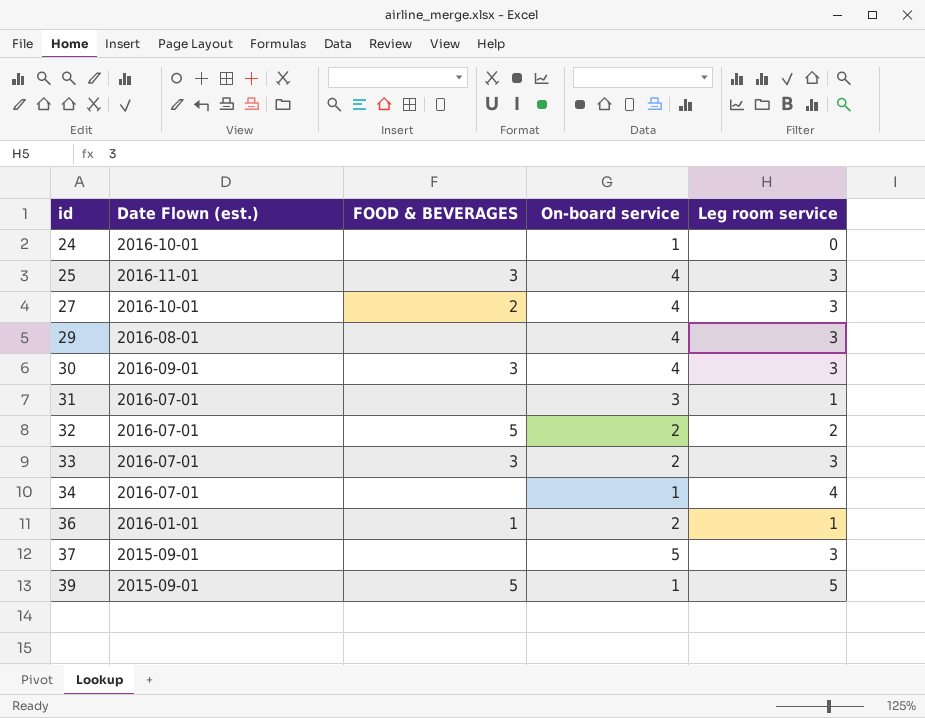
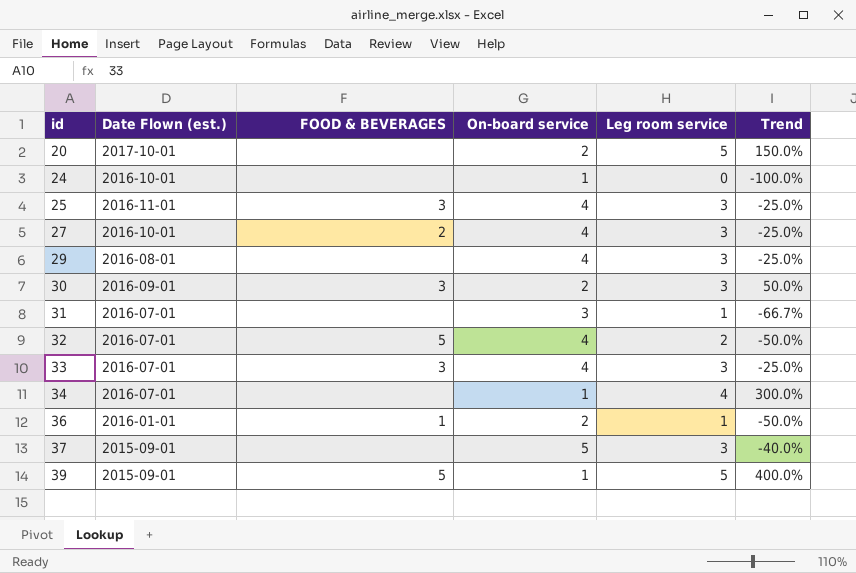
column Trend | formula: none -> ([Leg room service] - [On-board service]) / [On-board service]
row 20: none -> 2017-10-01 | none | 2 | 5 | 150.0%
30 | On-board service: 4 -> 2
32 | On-board service: 2 -> 4
33 | On-board service: 2 -> 4

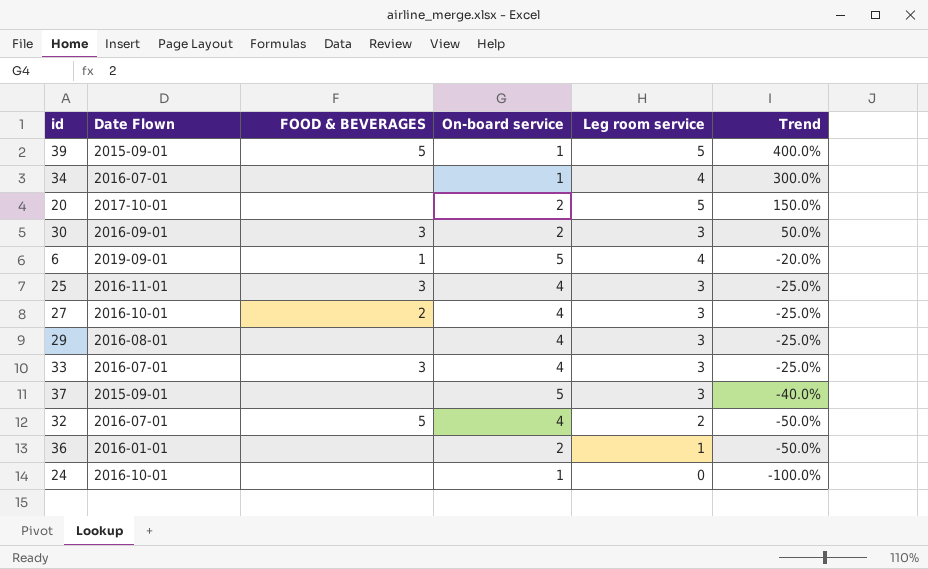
row order: id ascending -> Trend descending
column name: Date Flown (est.) -> Date Flown
row 31: 2016-07-01 | none | 3 | 1 | -66.7% -> none
row 6: none -> 2019-09-01 | 1 | 5 | 4 | -20.0%
36 | FOOD & BEVERAGES: 1 -> none

